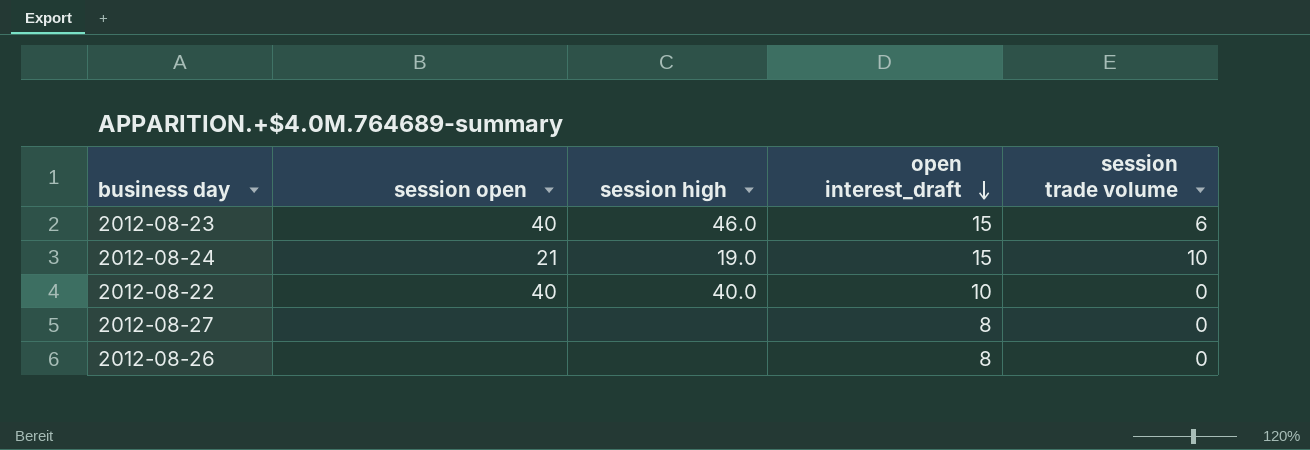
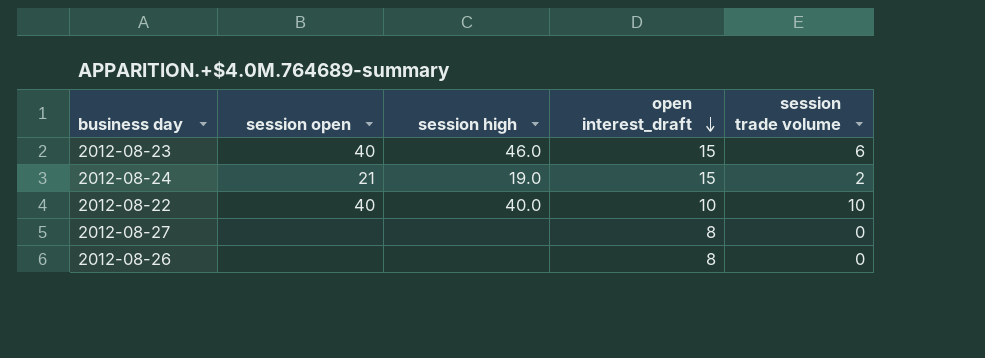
2012-08-24 | session trade volume: 10 -> 2
2012-08-22 | session trade volume: 0 -> 10

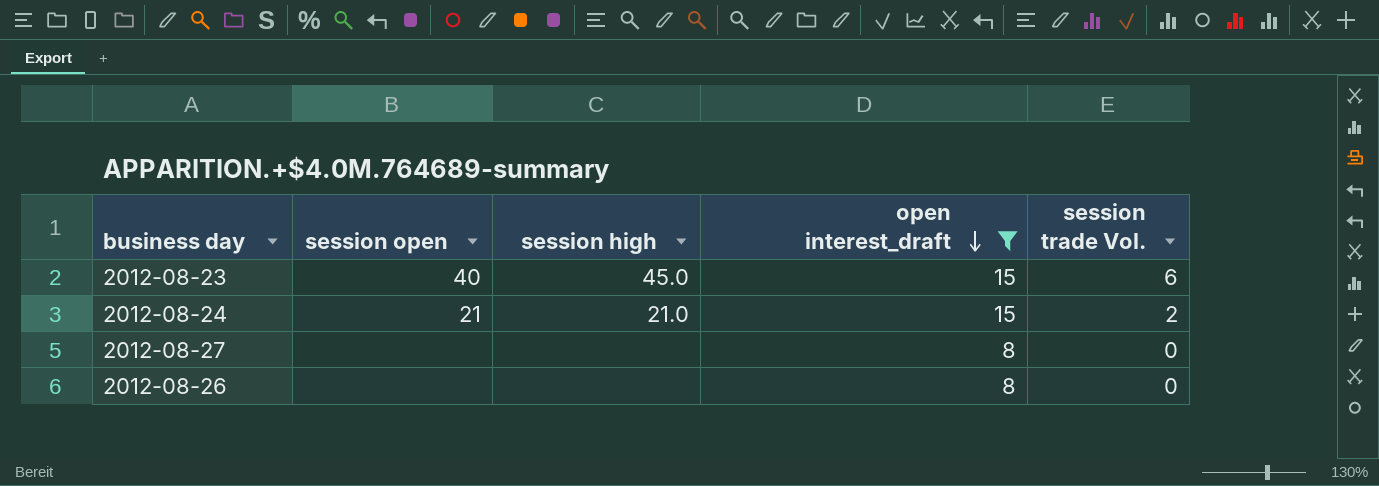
filter: none -> open interest_draft != 10
column name: session trade volume -> session trade Vol.
2012-08-23 | session high: 46.0 -> 45.0
2012-08-24 | session high: 19.0 -> 21.0

